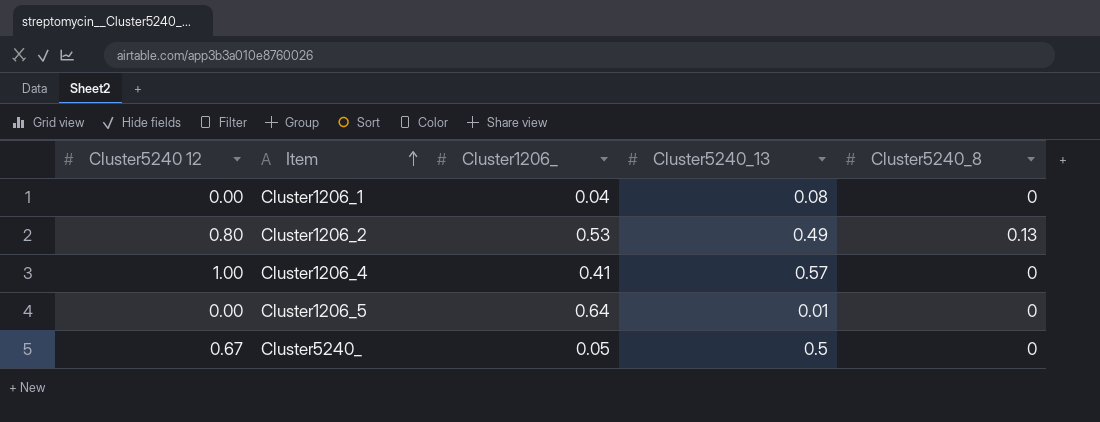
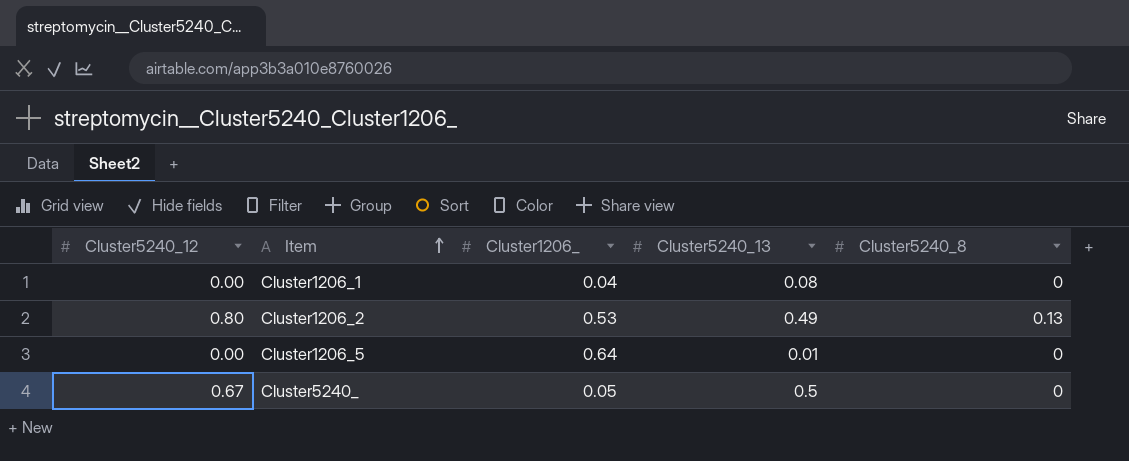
column name: Cluster5240 12 -> Cluster5240_12
row Cluster1206_4: 1.00 | 0.41 | 0.57 | 0 -> none

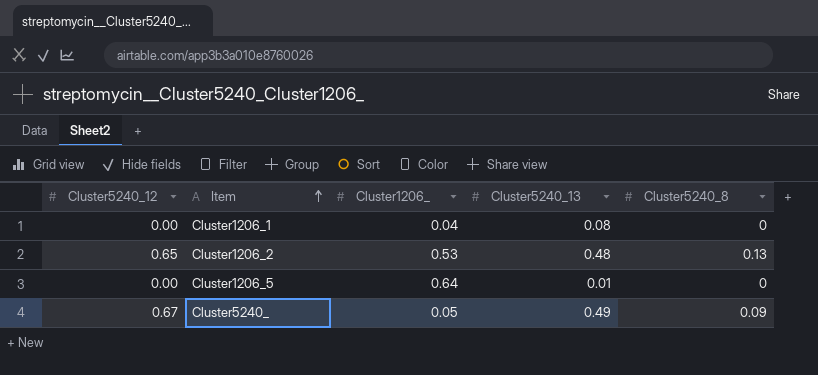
Cluster1206_2 | Cluster5240_12: 0.80 -> 0.65
Cluster1206_2 | Cluster5240_13: 0.49 -> 0.48
Cluster5240_ | Cluster5240_13: 0.5 -> 0.49
Cluster5240_ | Cluster5240_8: 0 -> 0.09

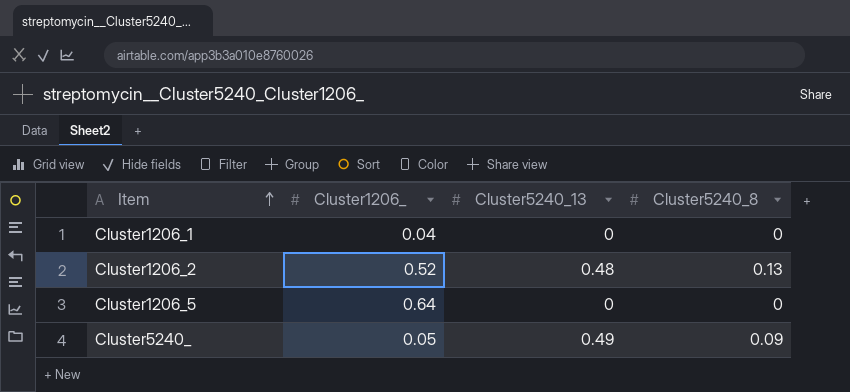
column Cluster5240_12 | position: 1 -> none
Cluster1206_1 | Cluster5240_13: 0.08 -> 0
Cluster1206_2 | Cluster1206_: 0.53 -> 0.52
Cluster1206_5 | Cluster5240_13: 0.01 -> 0

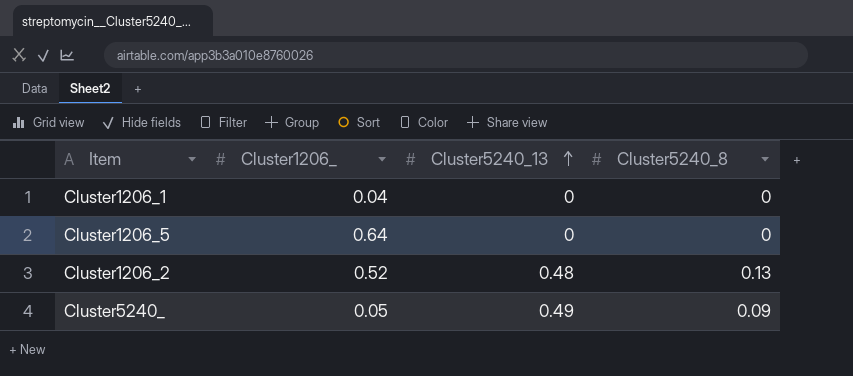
row order: Item ascending -> Cluster5240_13 ascending

